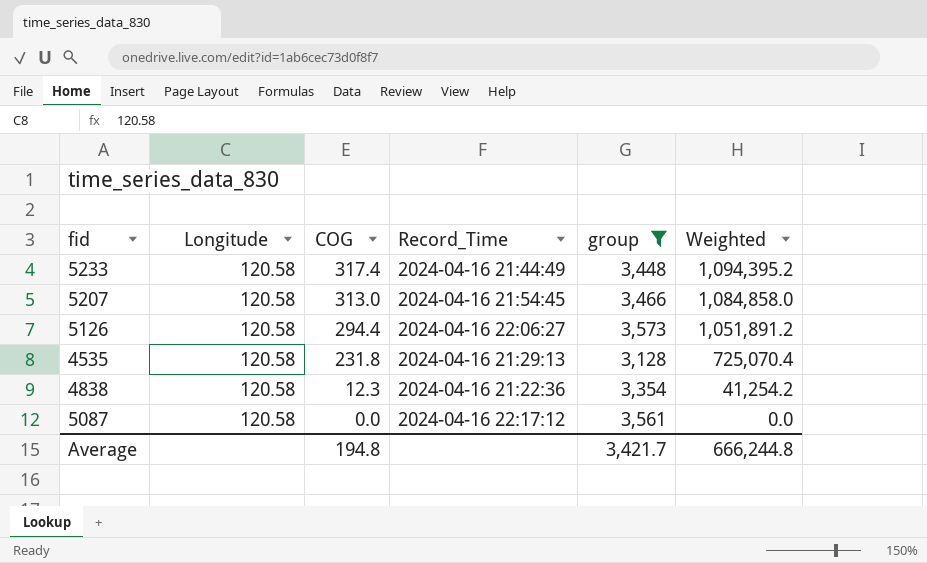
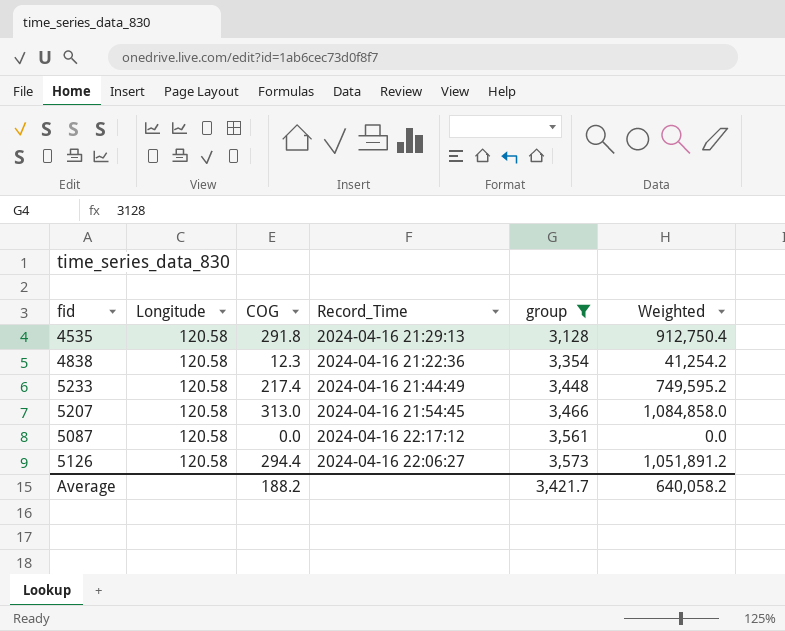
row order: COG descending -> group ascending
4535 | COG: 231.8 -> 291.8
4535 | Weighted: 725,070.4 -> 912,750.4
5233 | COG: 317.4 -> 217.4
5233 | Weighted: 1,094,395.2 -> 749,595.2
Average | COG: 194.8 -> 188.2
Average | Weighted: 666,244.8 -> 640,058.2

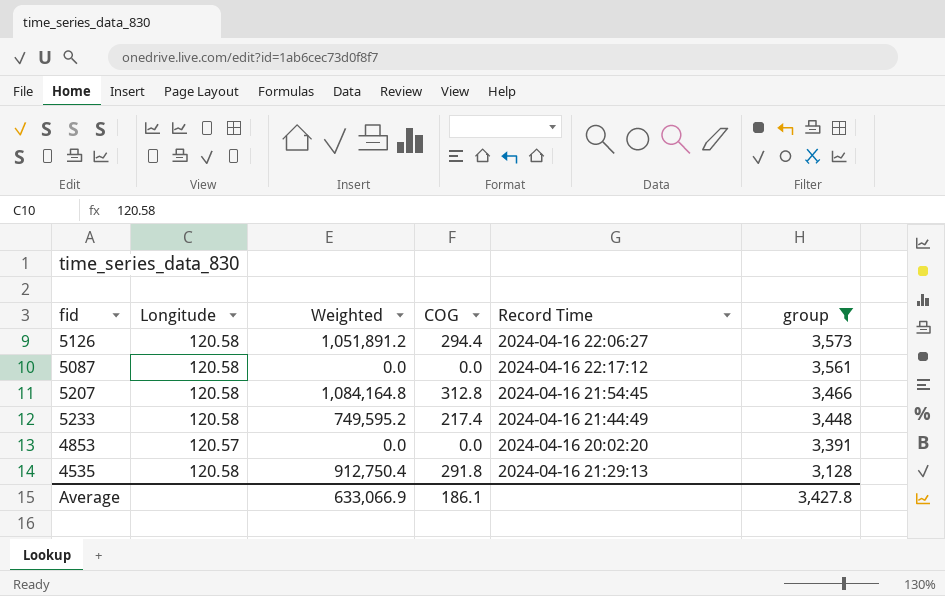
row order: group ascending -> group descending
column Weighted | position: 6 -> 3
column name: Record_Time -> Record Time
row 4838: 120.58 | 12.3 | 2024-04-16 21:22:36 | 3,354 | 41,254.2 -> none
5207 | Weighted: 1,084,858.0 -> 1,084,164.8
5207 | COG: 313.0 -> 312.8
row 4853: none -> 120.57 | 0.0 | 0.0 | 2024-04-16 20:02:20 | 3,391
Average | Weighted: 640,058.2 -> 633,066.9
Average | COG: 188.2 -> 186.1
Average | group: 3,421.7 -> 3,427.8

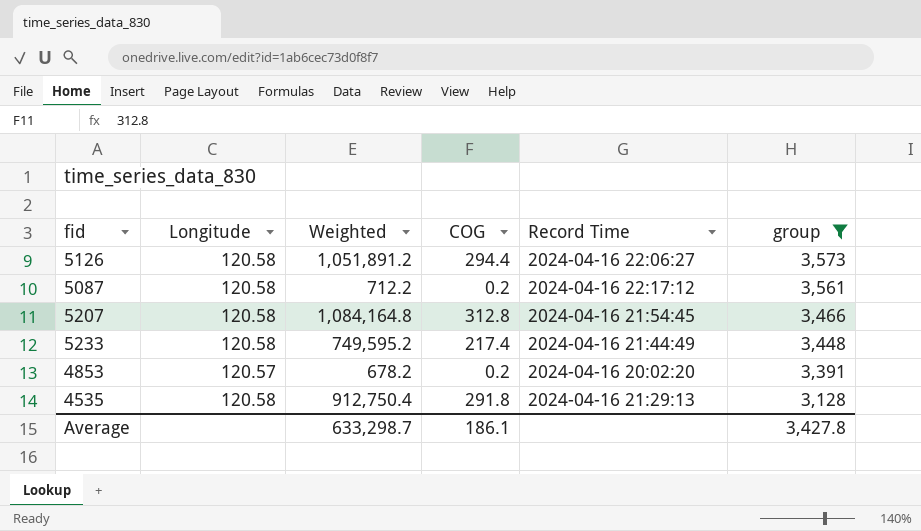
5087 | Weighted: 0.0 -> 712.2
5087 | COG: 0.0 -> 0.2
4853 | Weighted: 0.0 -> 678.2
4853 | COG: 0.0 -> 0.2
Average | Weighted: 633,066.9 -> 633,298.7

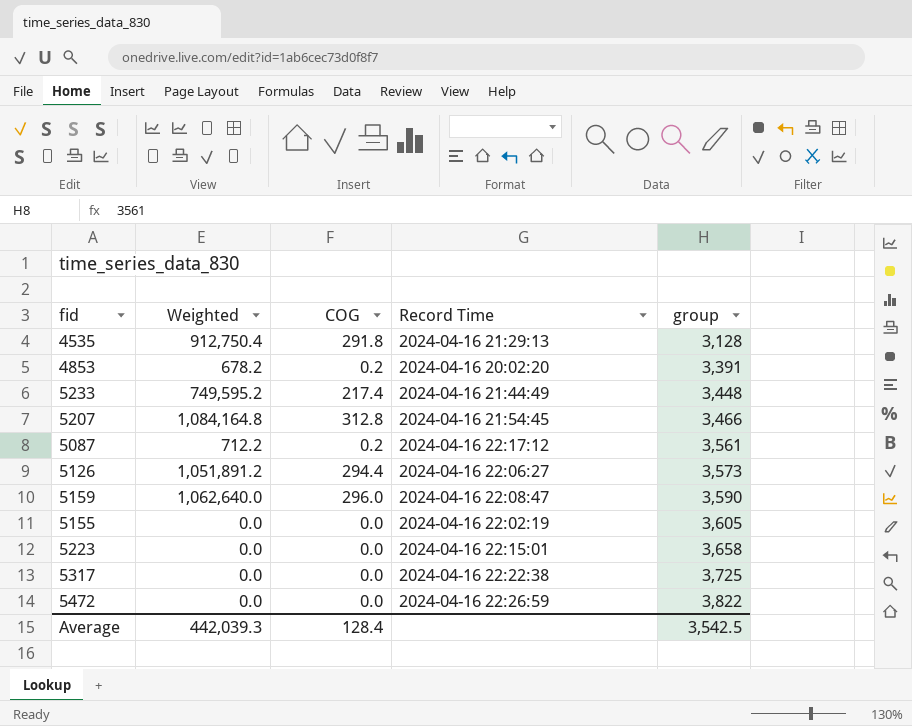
filter: group <= 3,573 -> none
row order: group descending -> group ascending
column Longitude | position: 2 -> none
Average | Weighted: 633,298.7 -> 442,039.3
Average | COG: 186.1 -> 128.4
Average | group: 3,427.8 -> 3,542.5

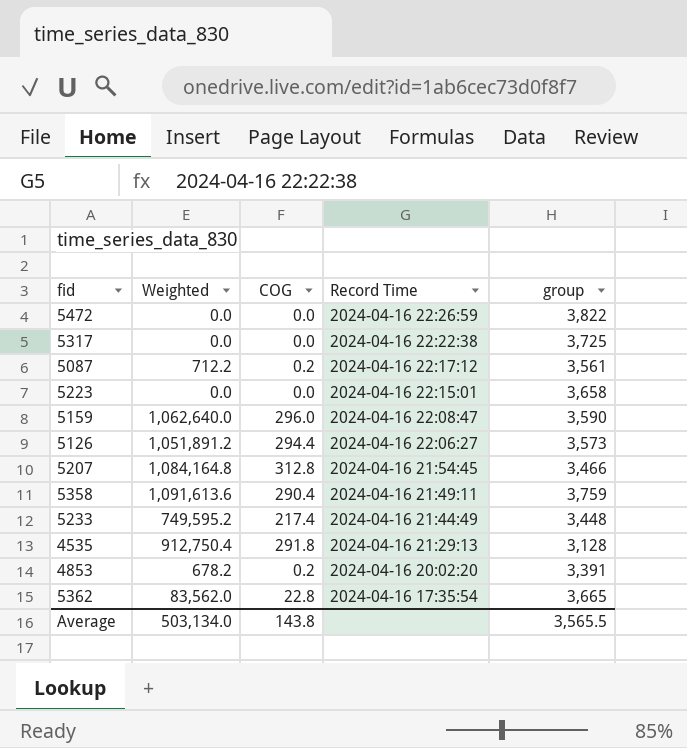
row order: group ascending -> Record Time descending
row 5155: 0.0 | 0.0 | 2024-04-16 22:02:19 | 3,605 -> none
row 5358: none -> 1,091,613.6 | 290.4 | 2024-04-16 21:49:11 | 3,759
row 5362: none -> 83,562.0 | 22.8 | 2024-04-16 17:35:54 | 3,665
Average | Weighted: 442,039.3 -> 503,134.0
Average | COG: 128.4 -> 143.8
Average | group: 3,542.5 -> 3,565.5

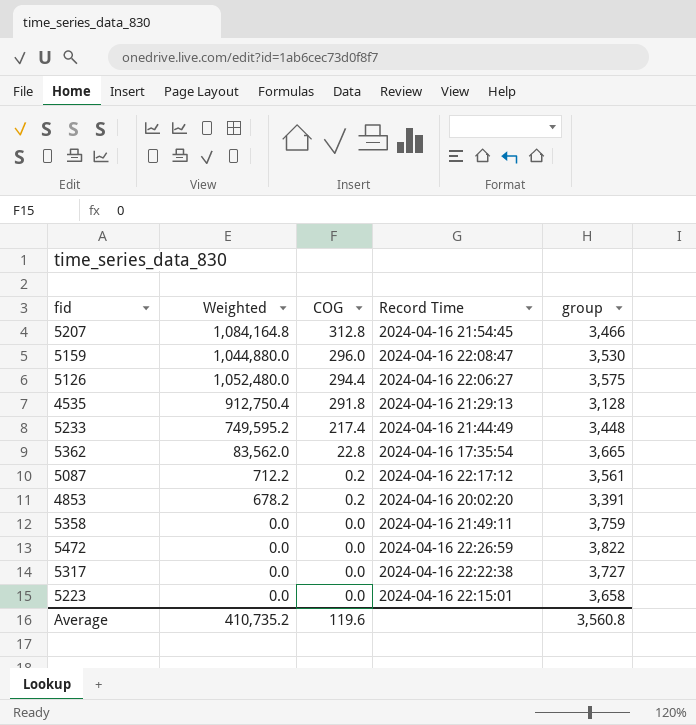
row order: Record Time descending -> COG descending
5159 | Weighted: 1,062,640.0 -> 1,044,880.0
5159 | group: 3,590 -> 3,530
5126 | Weighted: 1,051,891.2 -> 1,052,480.0
5126 | group: 3,573 -> 3,575
5358 | Weighted: 1,091,613.6 -> 0.0
5358 | COG: 290.4 -> 0.0
5317 | group: 3,725 -> 3,727
Average | Weighted: 503,134.0 -> 410,735.2
Average | COG: 143.8 -> 119.6
Average | group: 3,565.5 -> 3,560.8

